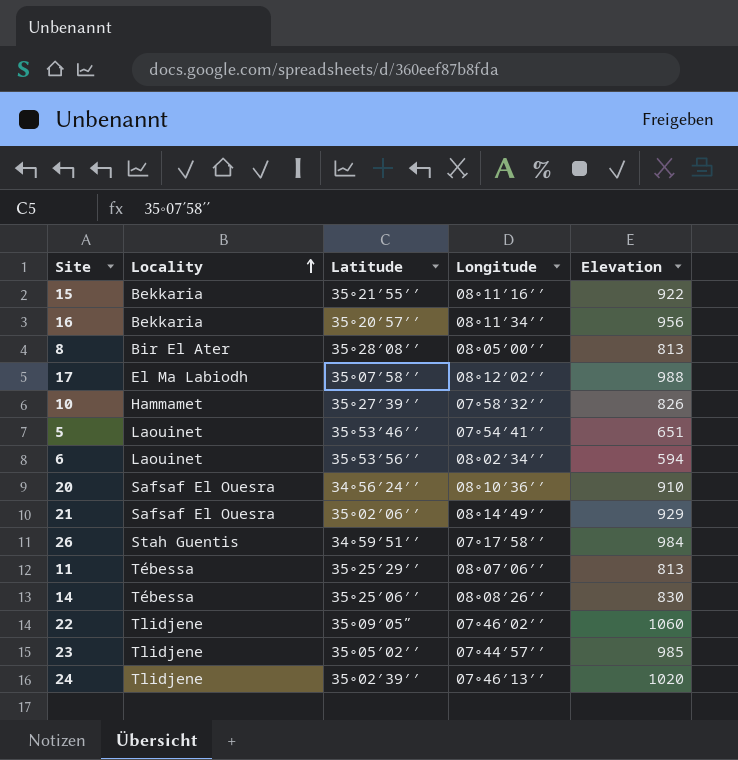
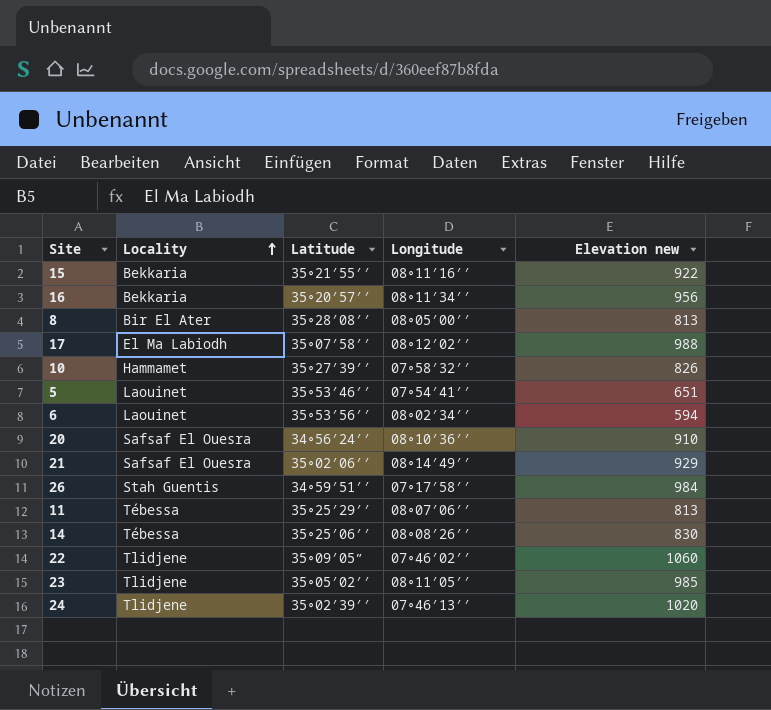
column name: Elevation -> Elevation new
23 | Longitude: 07∘44′57′′ -> 08∘11′05′′

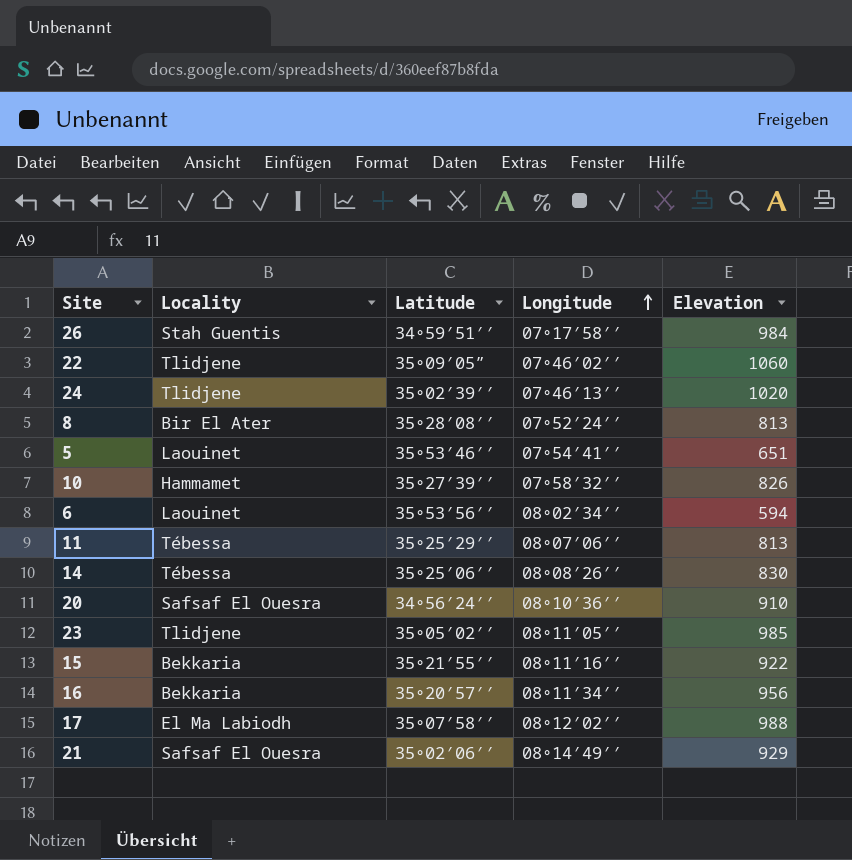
row order: Locality ascending -> Longitude ascending
column name: Elevation new -> Elevation
8 | Longitude: 08∘05′00′′ -> 07∘52′24′′

